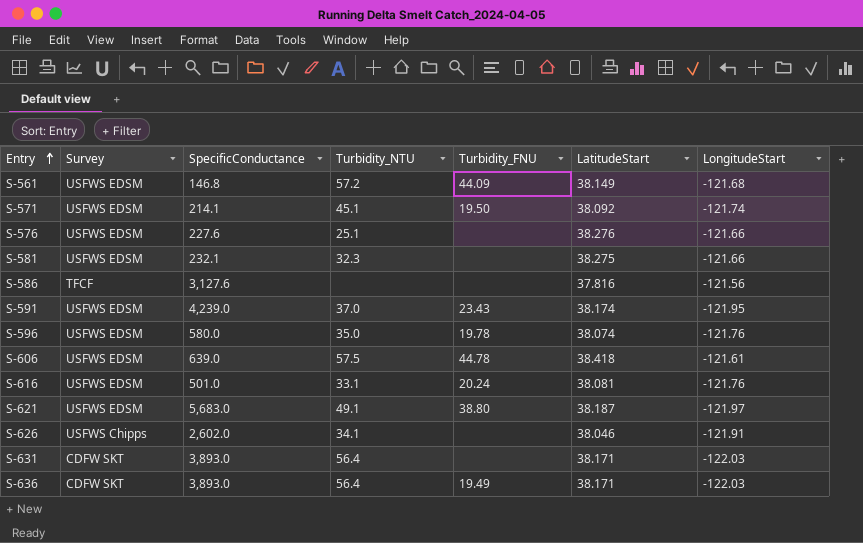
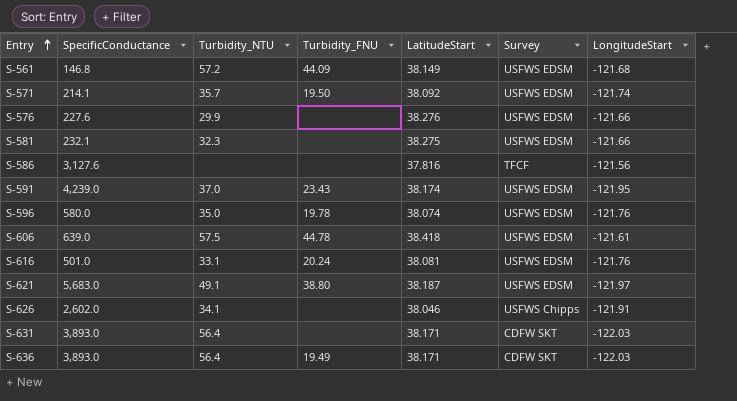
column Survey | position: 2 -> 6
S-571 | Turbidity_NTU: 45.1 -> 35.7
S-576 | Turbidity_NTU: 25.1 -> 29.9

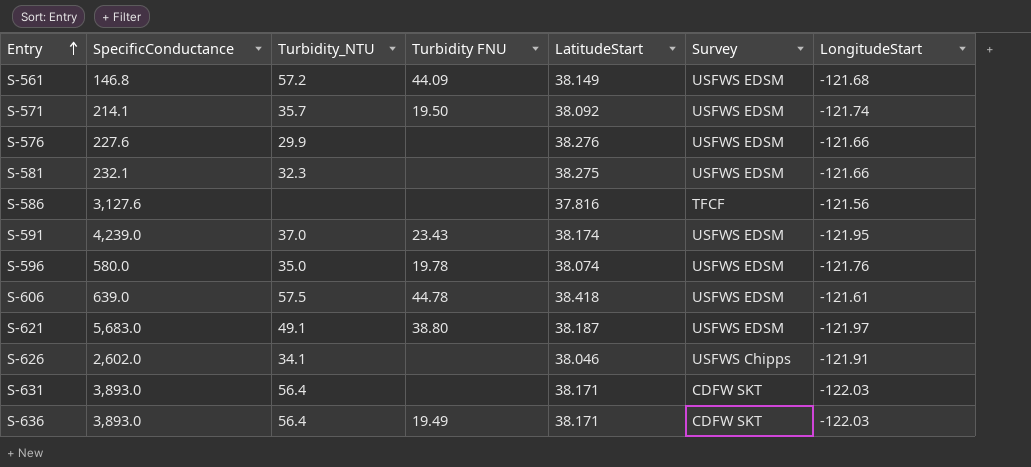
column name: Turbidity_FNU -> Turbidity FNU
row S-616: 501.0 | 33.1 | 20.24 | 38.081 | USFWS EDSM | -121.76 -> none

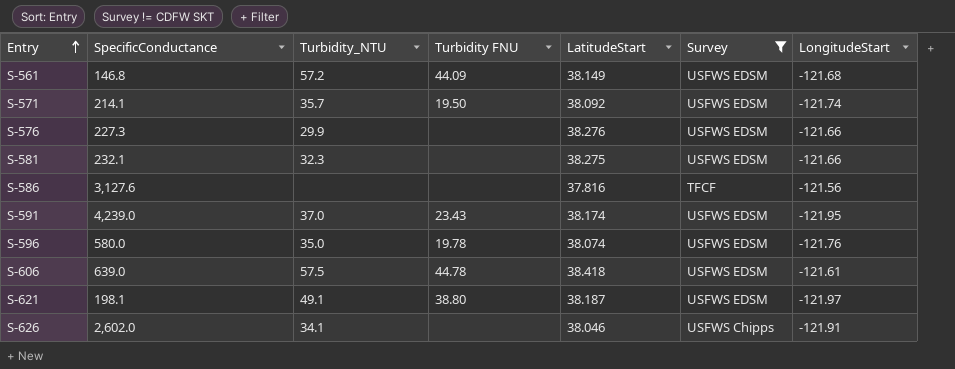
filter: none -> Survey != CDFW SKT
S-576 | SpecificConductance: 227.6 -> 227.3
S-621 | SpecificConductance: 5,683.0 -> 198.1

